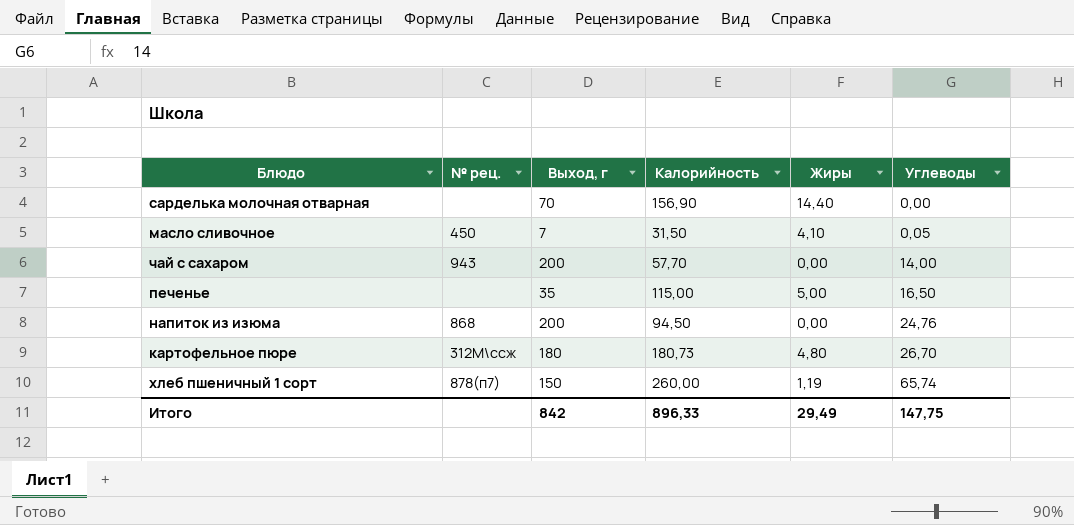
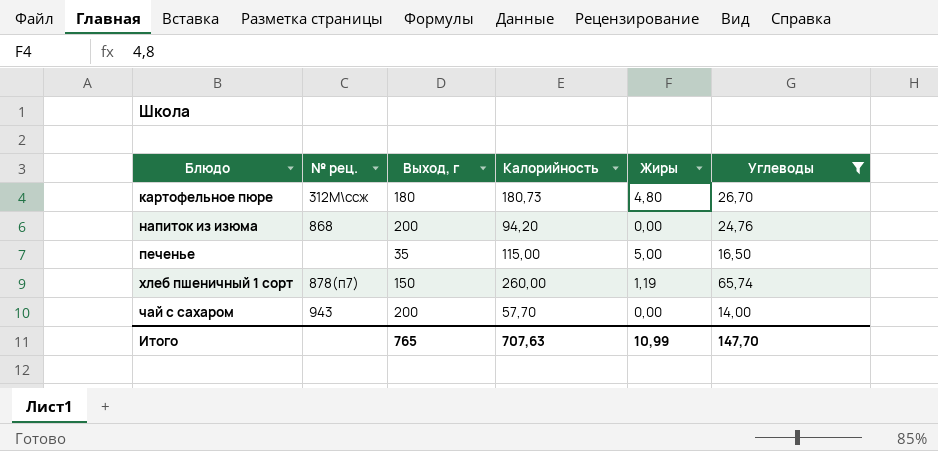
filter: none -> Углеводы >= 14,00
row order: Углеводы ascending -> Блюдо ascending
напиток из изюма | Калорийность: 94,50 -> 94,20
Итого | Выход, г: 842 -> 765
Итого | Калорийность: 896,33 -> 707,63
Итого | Жиры: 29,49 -> 10,99
Итого | Углеводы: 147,75 -> 147,70

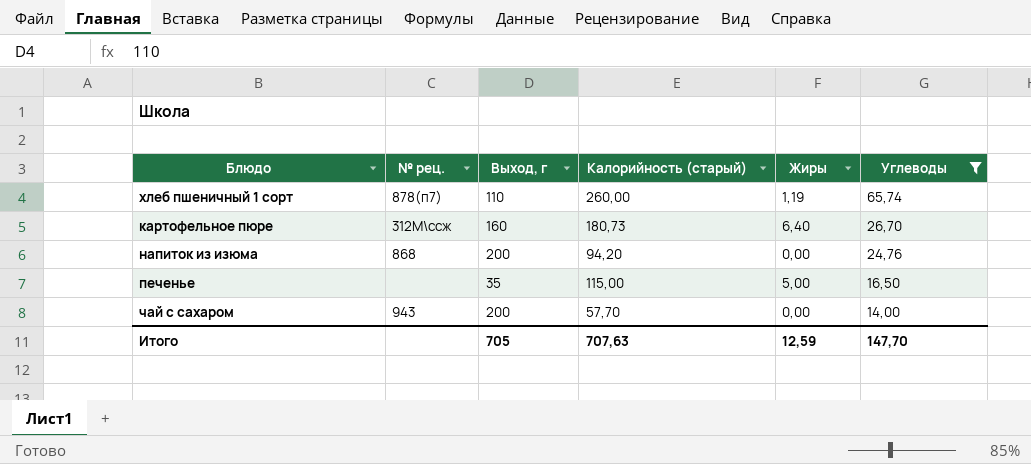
row order: Блюдо ascending -> Углеводы descending
column name: Калорийность -> Калорийность (старый)
хлеб пшеничный 1 сорт | Выход, г: 150 -> 110
картофельное пюре | Выход, г: 180 -> 160
картофельное пюре | Жиры: 4,80 -> 6,40
Итого | Выход, г: 765 -> 705
Итого | Жиры: 10,99 -> 12,59

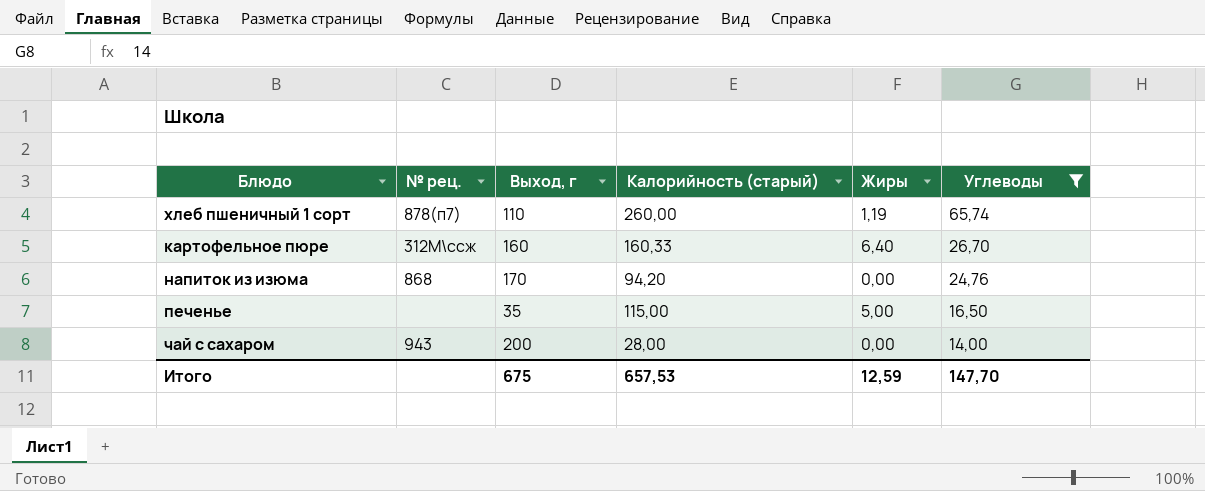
картофельное пюре | Калорийность (старый): 180,73 -> 160,33
напиток из изюма | Выход, г: 200 -> 170
чай с сахаром | Калорийность (старый): 57,70 -> 28,00
Итого | Выход, г: 705 -> 675
Итого | Калорийность (старый): 707,63 -> 657,53

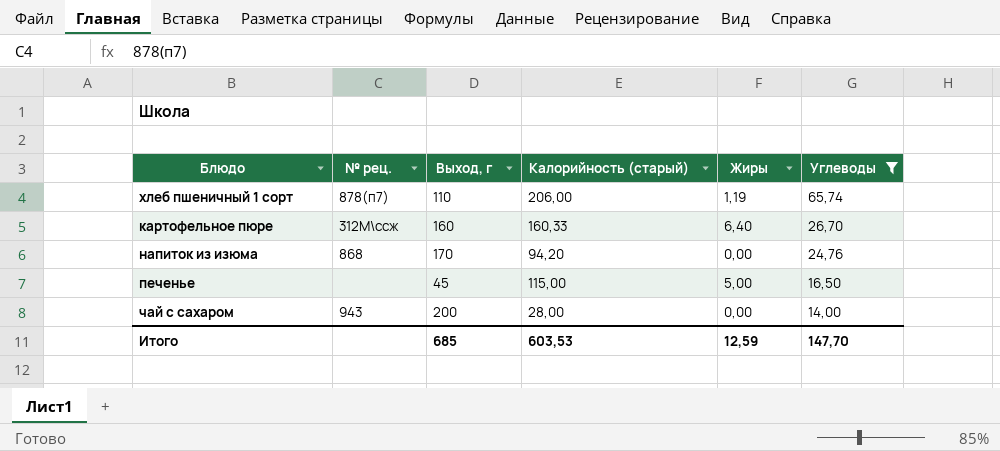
хлеб пшеничный 1 сорт | Калорийность (старый): 260,00 -> 206,00
печенье | Выход, г: 35 -> 45
Итого | Выход, г: 675 -> 685
Итого | Калорийность (старый): 657,53 -> 603,53

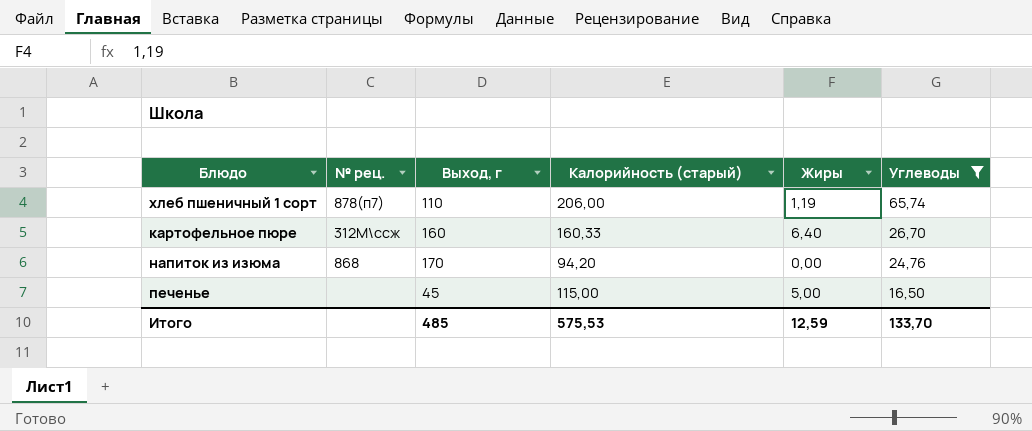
row чай с сахаром: 943 | 200 | 28,00 | 0,00 | 14,00 -> none
Итого | Выход, г: 685 -> 485
Итого | Калорийность (старый): 603,53 -> 575,53
Итого | Углеводы: 147,70 -> 133,70

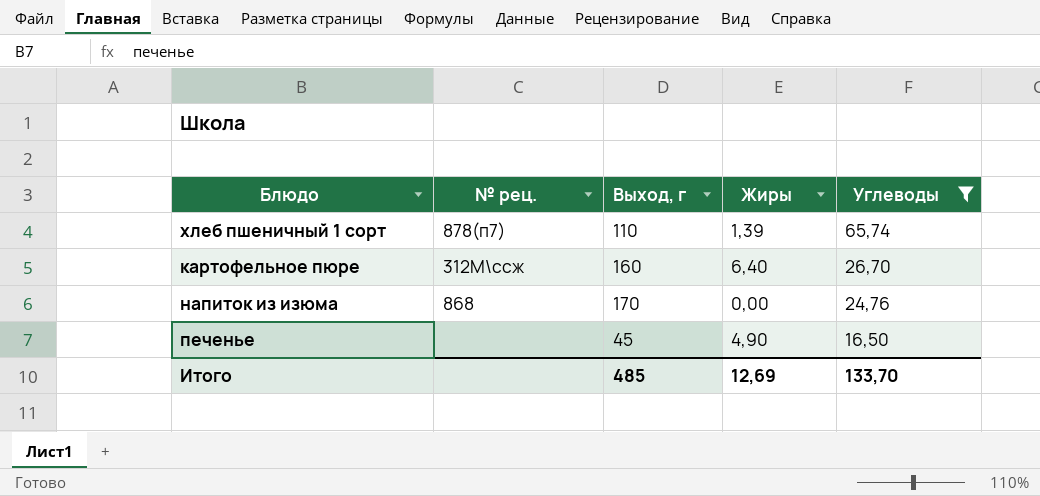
column Калорийность (старый) | position: 4 -> none
хлеб пшеничный 1 сорт | Жиры: 1,19 -> 1,39
печенье | Жиры: 5,00 -> 4,90
Итого | Жиры: 12,59 -> 12,69

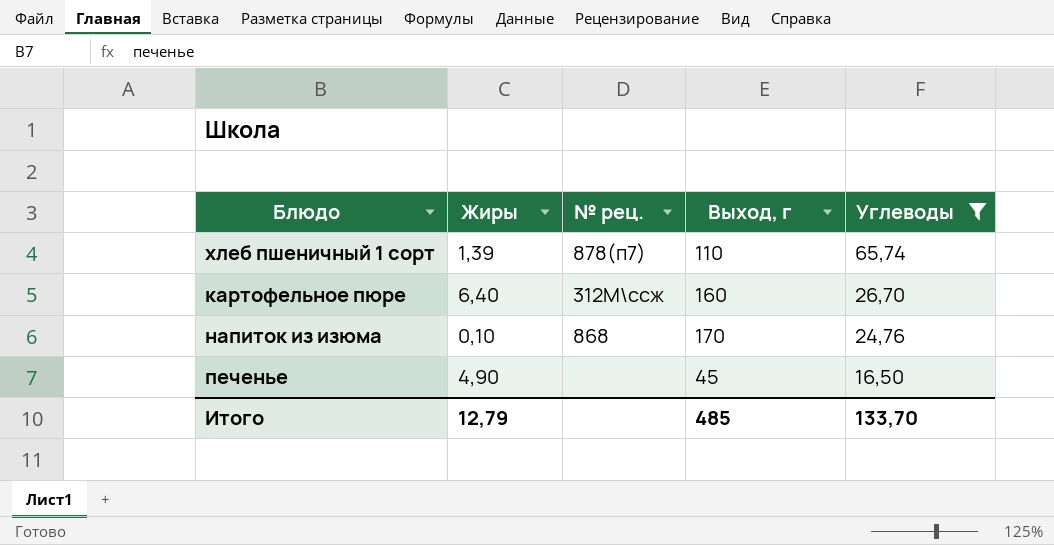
column Жиры | position: 4 -> 2
напиток из изюма | Жиры: 0,00 -> 0,10
Итого | Жиры: 12,69 -> 12,79

